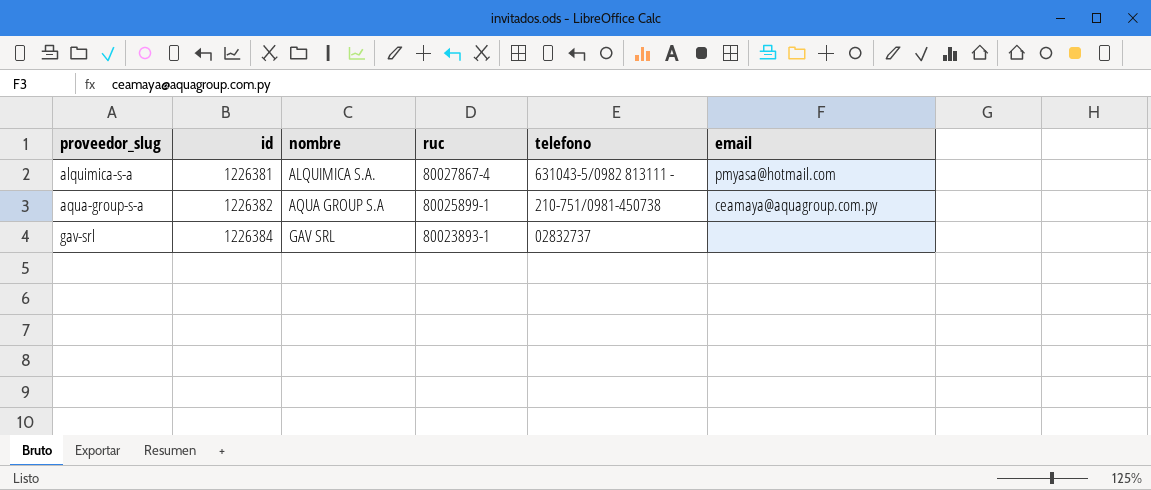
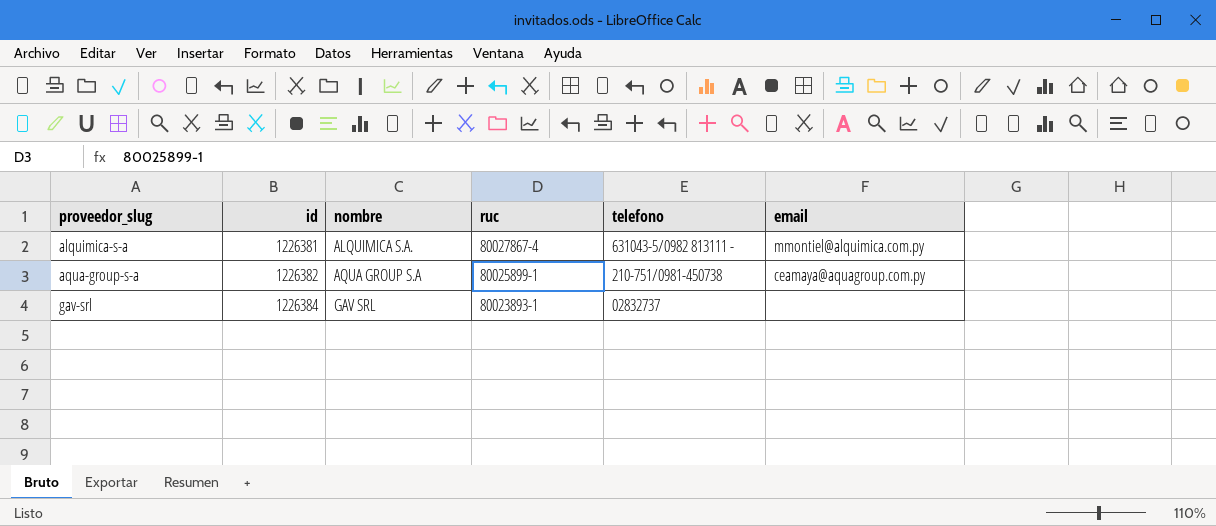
alquimica-s-a | email: pmyasa@hotmail.com -> mmontiel@alquimica.com.py

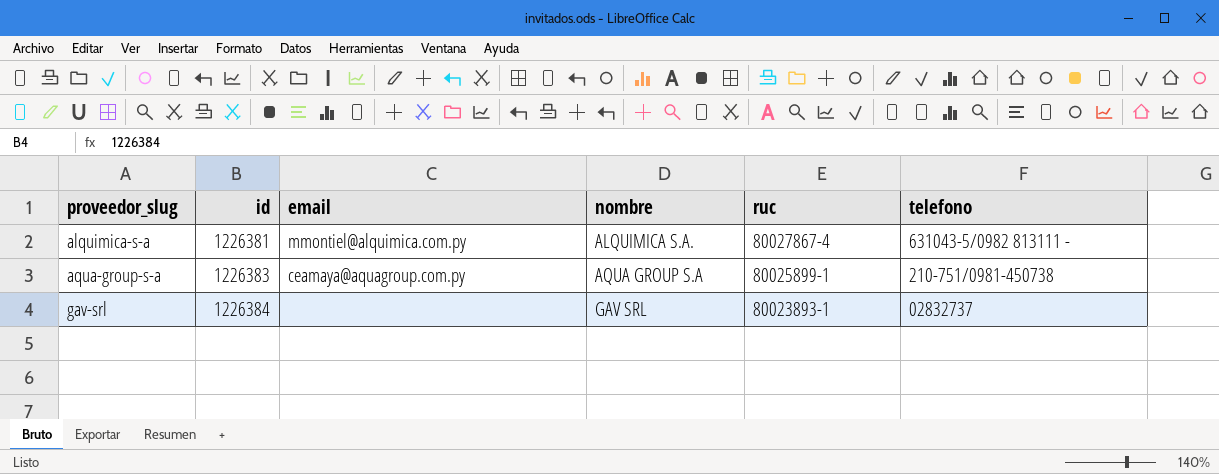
column email | position: 6 -> 3
aqua-group-s-a | id: 1226382 -> 1226383

